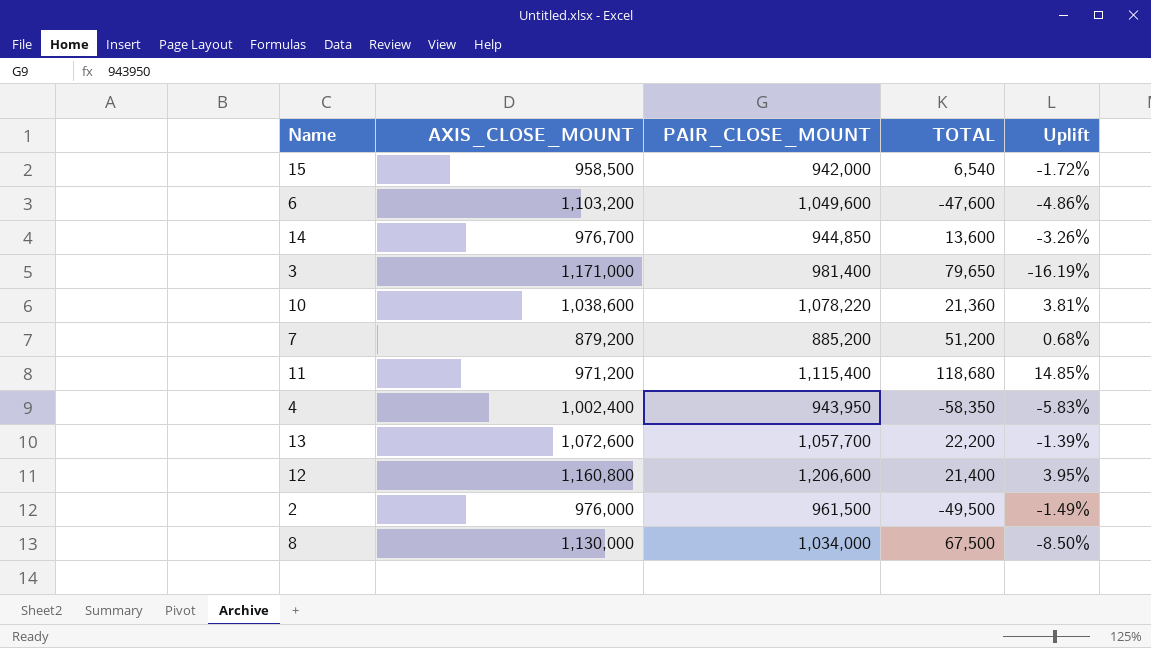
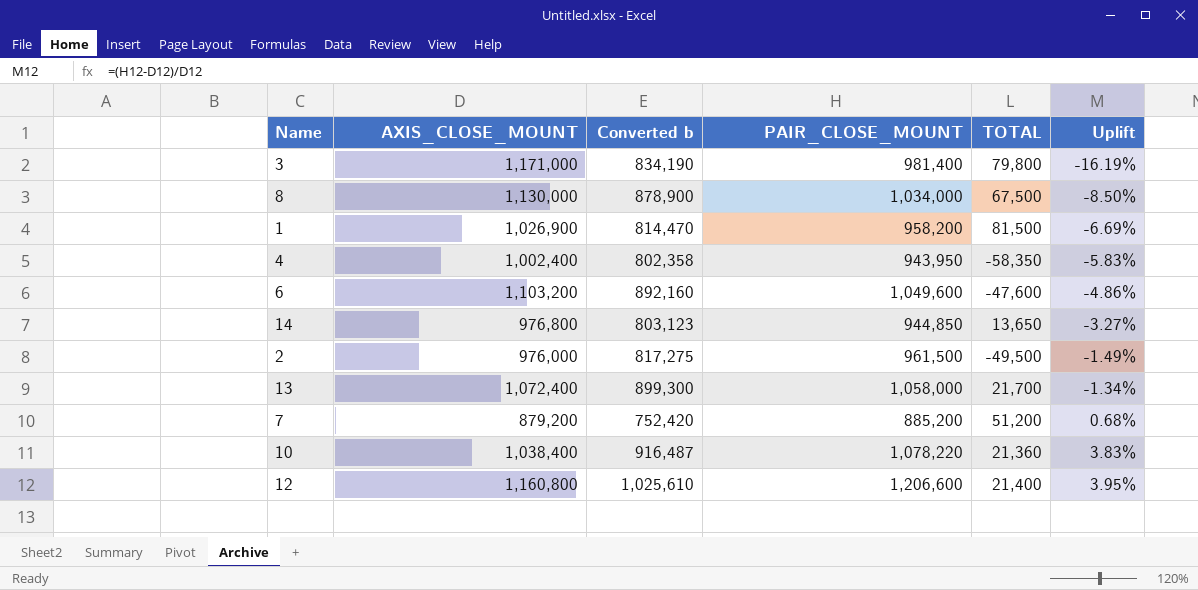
row order: none -> Uplift ascending
column Converted b | formula: none -> [PAIR_CLOSE_MOUNT] * 0.85
row 15: 958,500 | 942,000 | 6,540 | -1.72% -> none
row 11: 971,200 | 1,115,400 | 118,680 | 14.85% -> none
3 | TOTAL: 79,650 -> 79,800
row 1: none -> 1,026,900 | 814,470 | 958,200 | 81,500 | -6.69%
14 | AXIS_CLOSE_MOUNT: 976,700 -> 976,800
14 | TOTAL: 13,600 -> 13,650
14 | Uplift: -3.26% -> -3.27%
13 | AXIS_CLOSE_MOUNT: 1,072,600 -> 1,072,400
13 | PAIR_CLOSE_MOUNT: 1,057,700 -> 1,058,000
13 | TOTAL: 22,200 -> 21,700
13 | Uplift: -1.39% -> -1.34%
10 | AXIS_CLOSE_MOUNT: 1,038,600 -> 1,038,400
10 | Uplift: 3.81% -> 3.83%

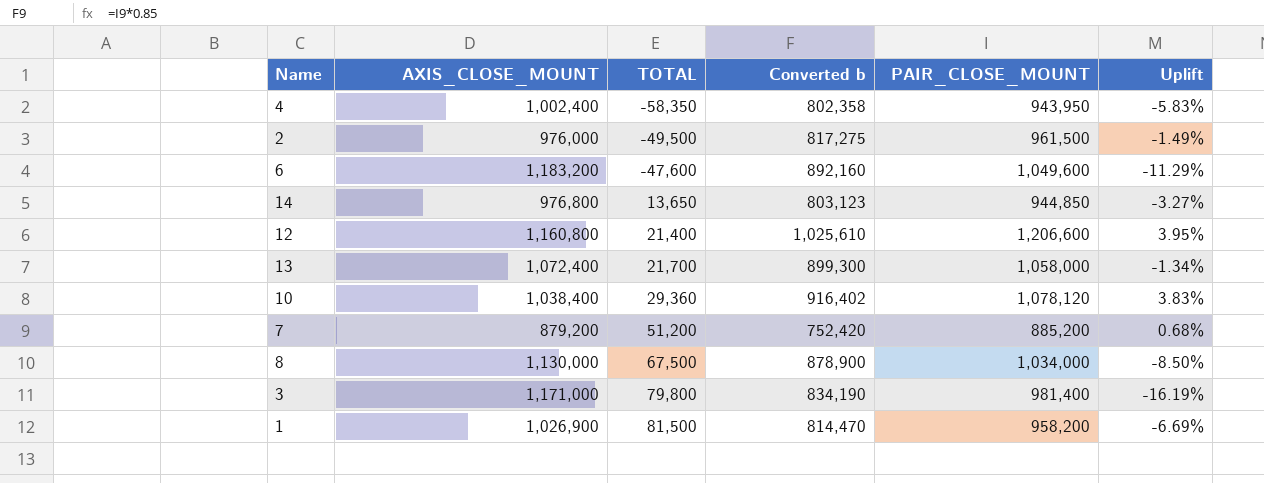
row order: Uplift ascending -> TOTAL ascending
column TOTAL | position: 5 -> 3
6 | AXIS_CLOSE_MOUNT: 1,103,200 -> 1,183,200
6 | Uplift: -4.86% -> -11.29%
10 | TOTAL: 21,360 -> 29,360
10 | Converted b: 916,487 -> 916,402
10 | PAIR_CLOSE_MOUNT: 1,078,220 -> 1,078,120

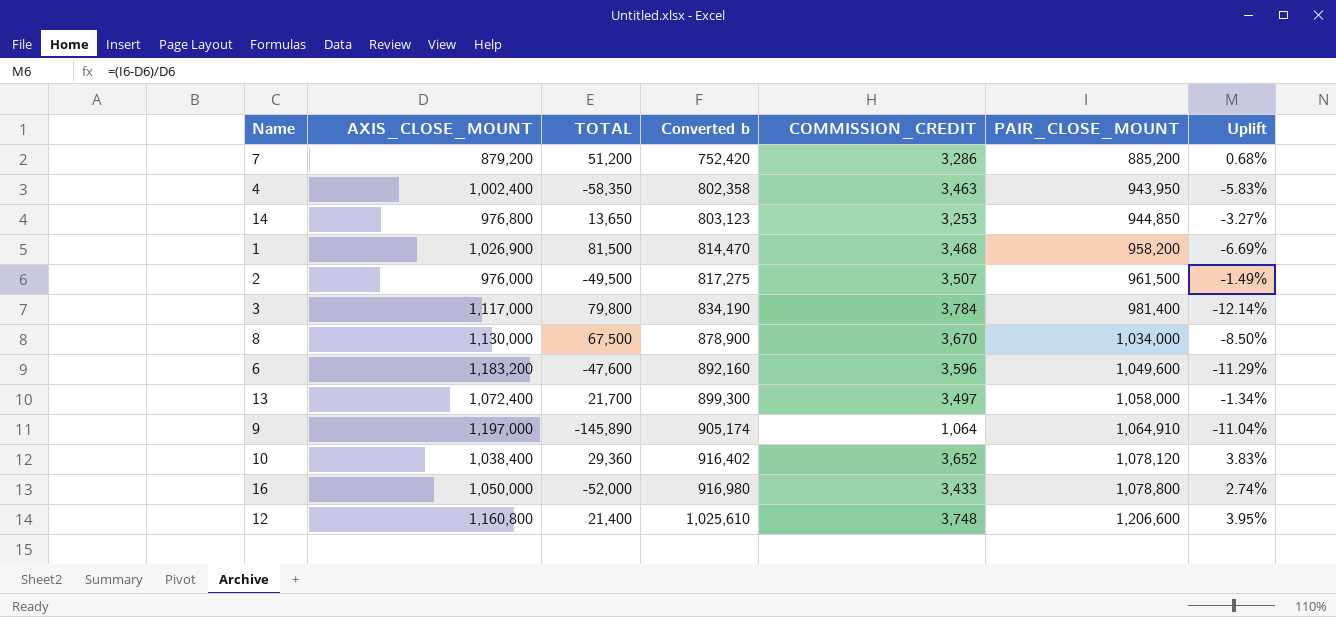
row order: TOTAL ascending -> Converted b ascending
column COMMISSION_CREDIT | position: none -> 5
3 | AXIS_CLOSE_MOUNT: 1,171,000 -> 1,117,000
3 | Uplift: -16.19% -> -12.14%
row 9: none -> 1,197,000 | -145,890 | 905,174 | 1,064 | 1,064,910 | -11.04%
row 16: none -> 1,050,000 | -52,000 | 916,980 | 3,433 | 1,078,800 | 2.74%

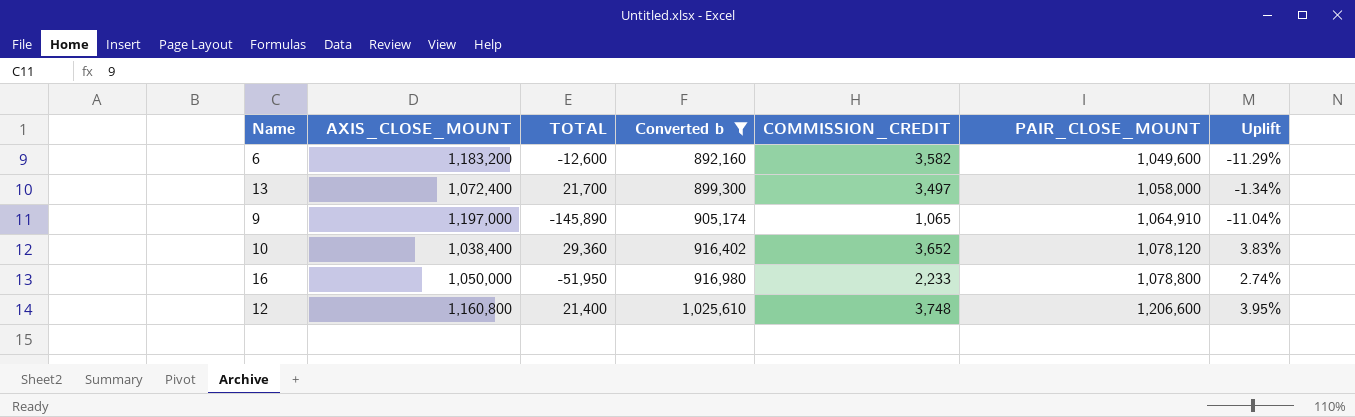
filter: none -> Converted b >= 892,160
6 | TOTAL: -47,600 -> -12,600
6 | COMMISSION_CREDIT: 3,596 -> 3,582
9 | COMMISSION_CREDIT: 1,064 -> 1,065
16 | TOTAL: -52,000 -> -51,950
16 | COMMISSION_CREDIT: 3,433 -> 2,233

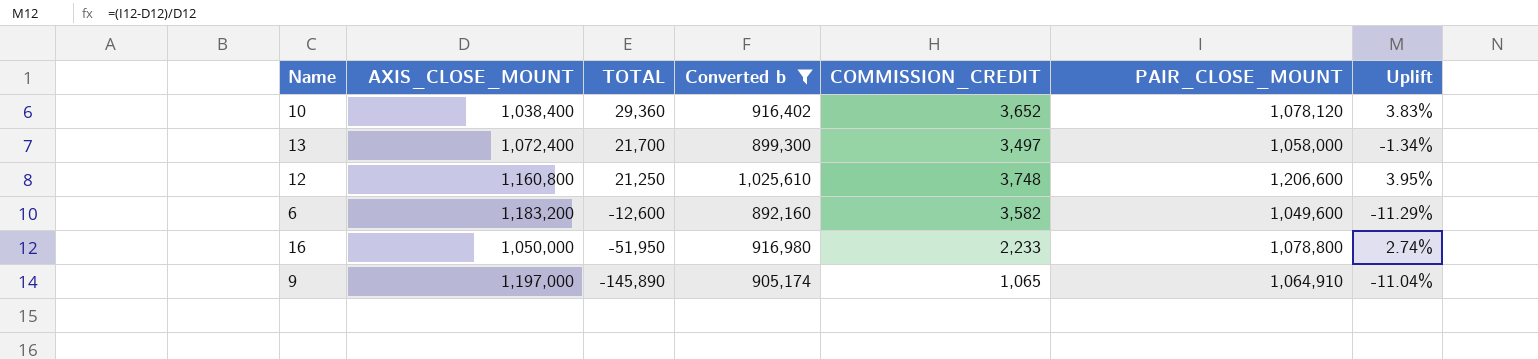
row order: Converted b ascending -> TOTAL descending
12 | TOTAL: 21,400 -> 21,250

